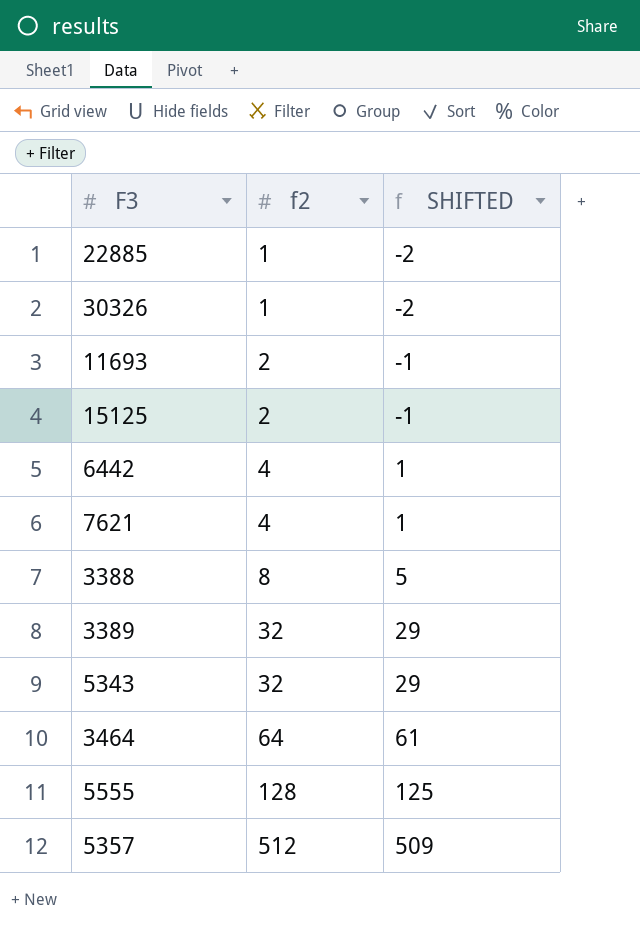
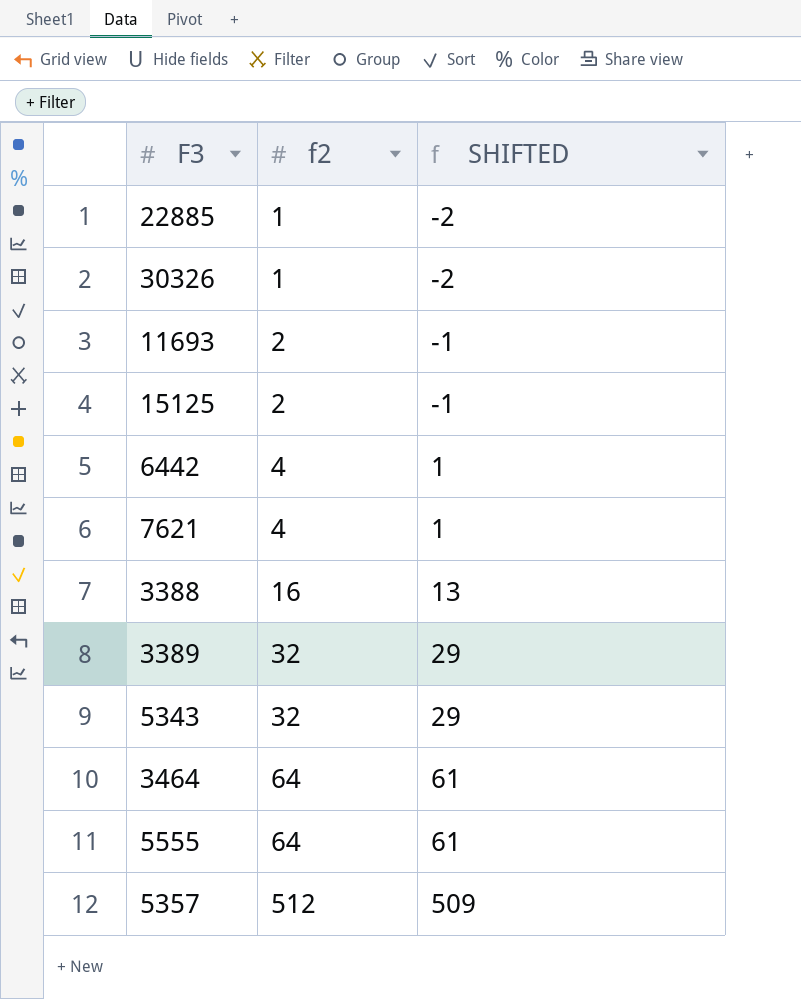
3388 | f2: 8 -> 16
3388 | SHIFTED: 5 -> 13
5555 | f2: 128 -> 64
5555 | SHIFTED: 125 -> 61

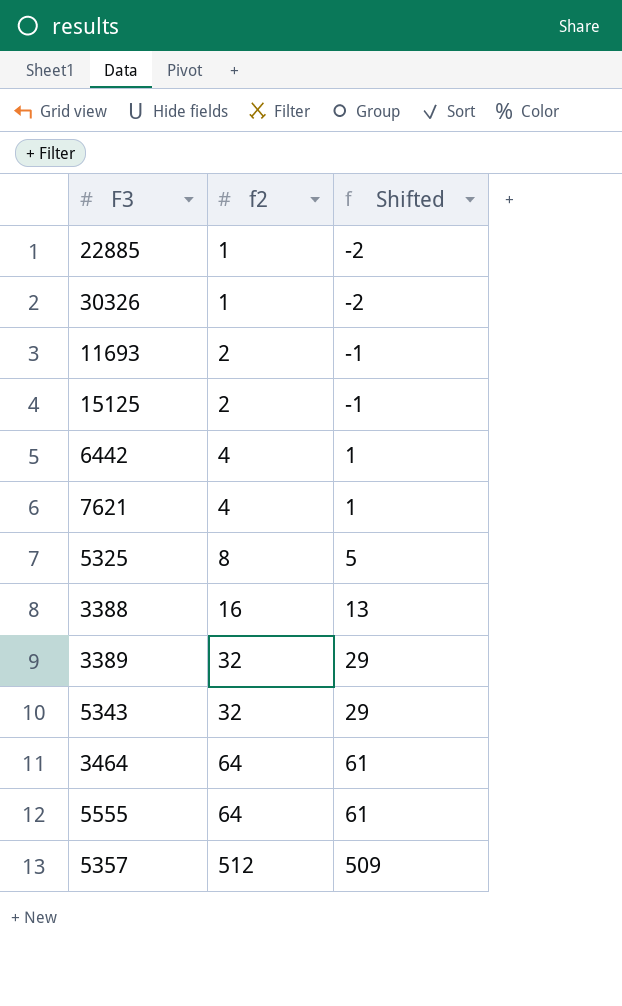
column name: SHIFTED -> Shifted
row 5325: none -> 8 | 5

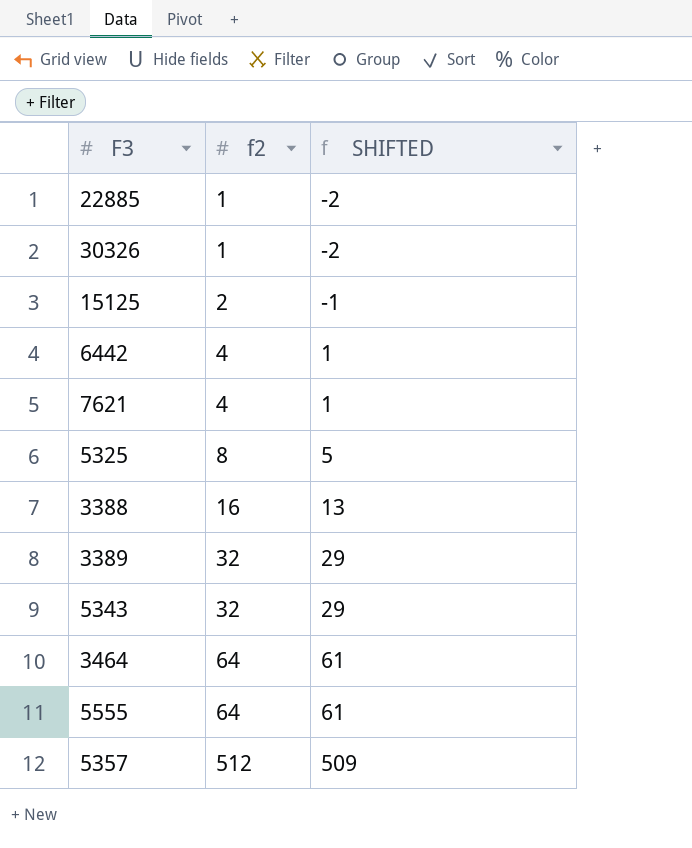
column name: Shifted -> SHIFTED
row 11693: 2 | -1 -> none

